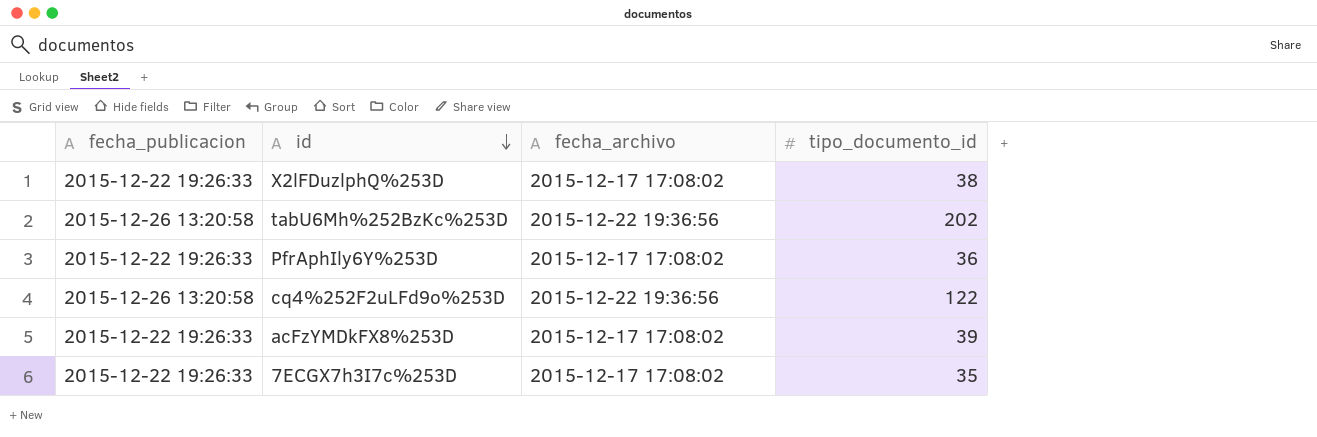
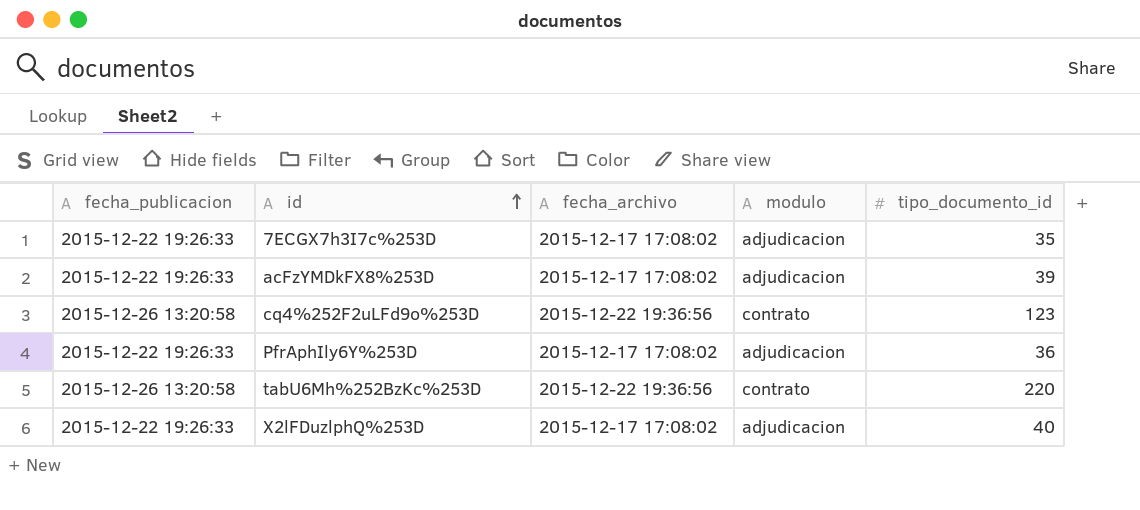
row order: id descending -> id ascending
column modulo | position: none -> 4
cq4%252F2uLFd9o%253D | tipo_documento_id: 122 -> 123
tabU6Mh%252BzKc%253D | tipo_documento_id: 202 -> 220
X2lFDuzlphQ%253D | tipo_documento_id: 38 -> 40

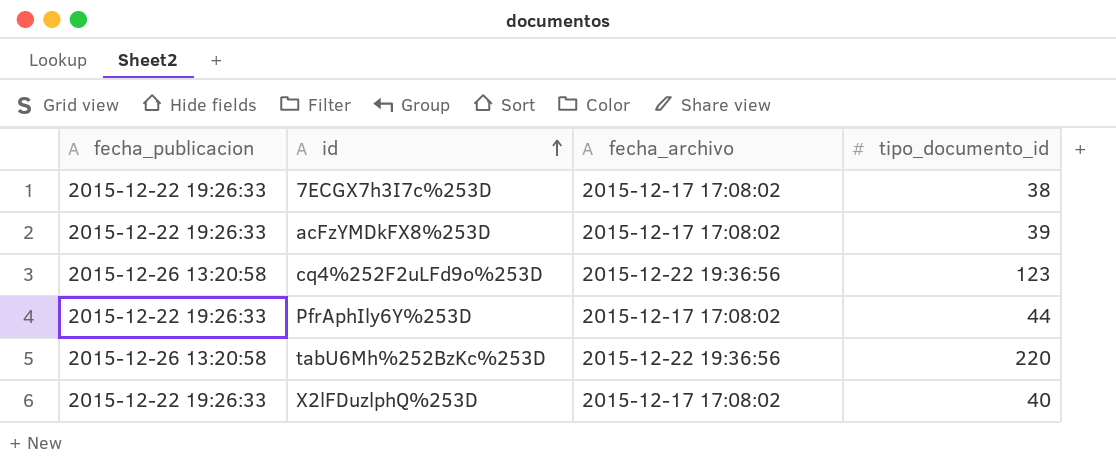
column modulo | position: 4 -> none
7ECGX7h3I7c%253D | tipo_documento_id: 35 -> 38
PfrAphIly6Y%253D | tipo_documento_id: 36 -> 44

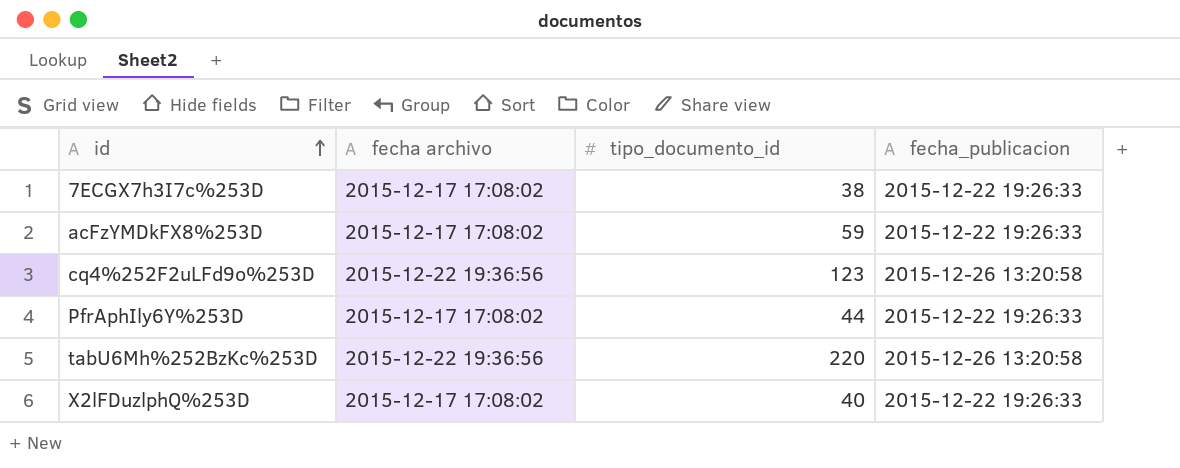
column name: fecha_archivo -> fecha archivo
column fecha_publicacion | position: 1 -> 4
acFzYMDkFX8%253D | tipo_documento_id: 39 -> 59

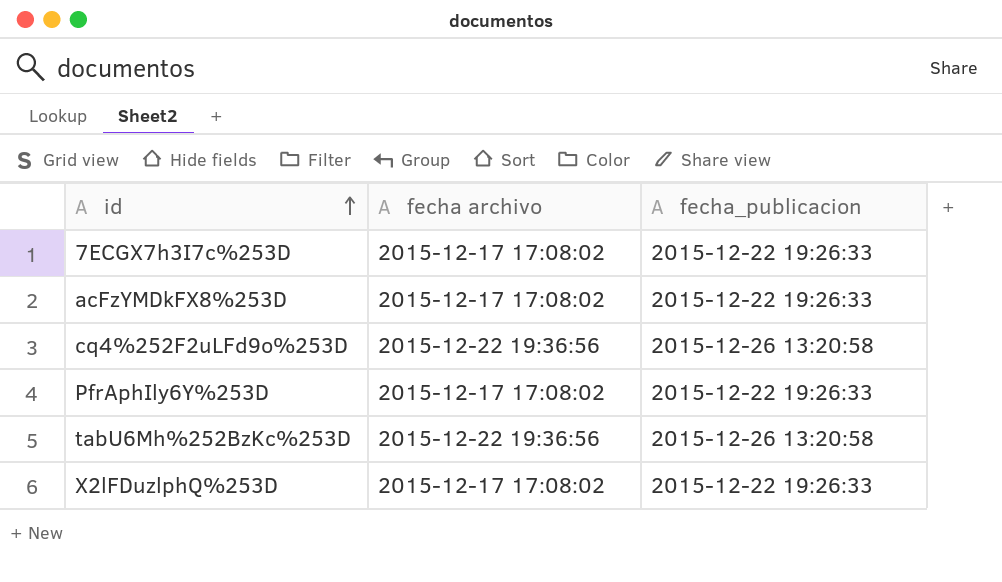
column tipo_documento_id | position: 3 -> none

